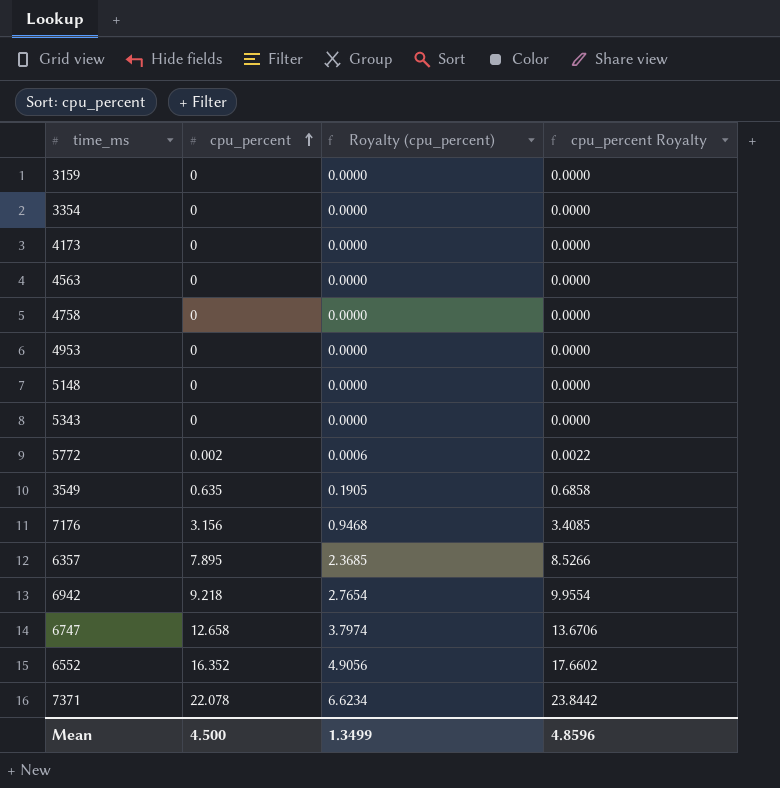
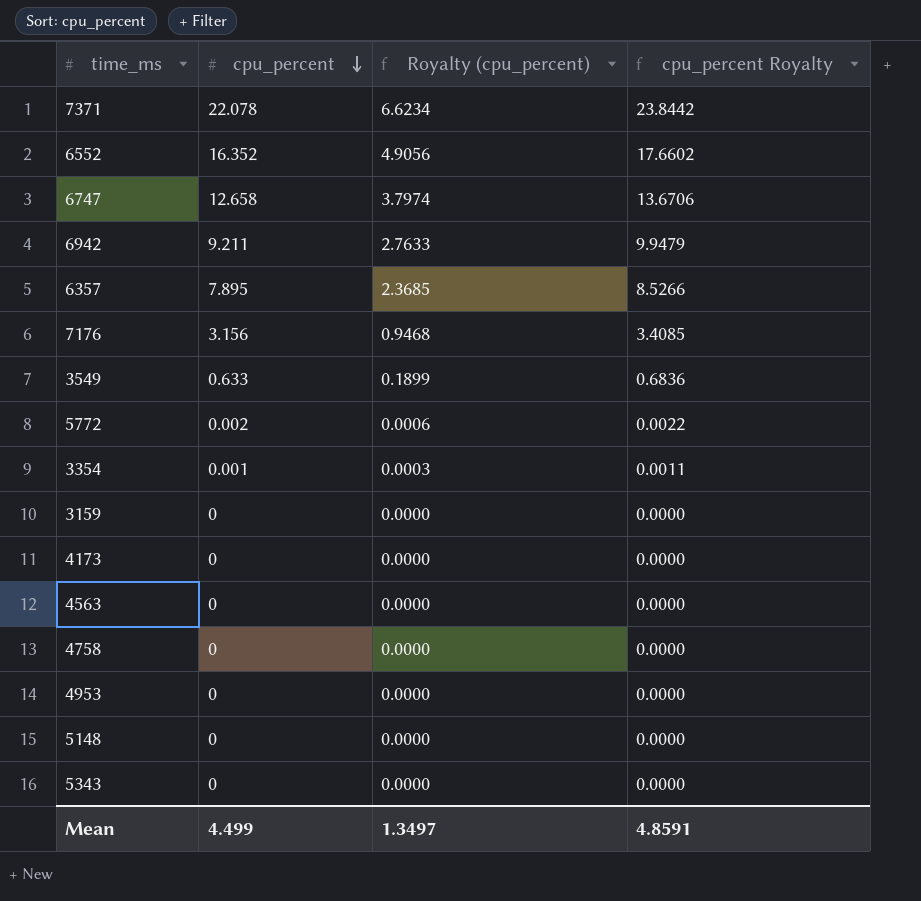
row order: cpu_percent ascending -> cpu_percent descending
6942 | cpu_percent: 9.218 -> 9.211
6942 | Royalty (cpu_percent): 2.7654 -> 2.7633
6942 | cpu_percent Royalty: 9.9554 -> 9.9479
3549 | cpu_percent: 0.635 -> 0.633
3549 | Royalty (cpu_percent): 0.1905 -> 0.1899
3549 | cpu_percent Royalty: 0.6858 -> 0.6836
3354 | cpu_percent: 0 -> 0.001
3354 | Royalty (cpu_percent): 0.0000 -> 0.0003
3354 | cpu_percent Royalty: 0.0000 -> 0.0011
Mean | cpu_percent: 4.500 -> 4.499
Mean | Royalty (cpu_percent): 1.3499 -> 1.3497
Mean | cpu_percent Royalty: 4.8596 -> 4.8591

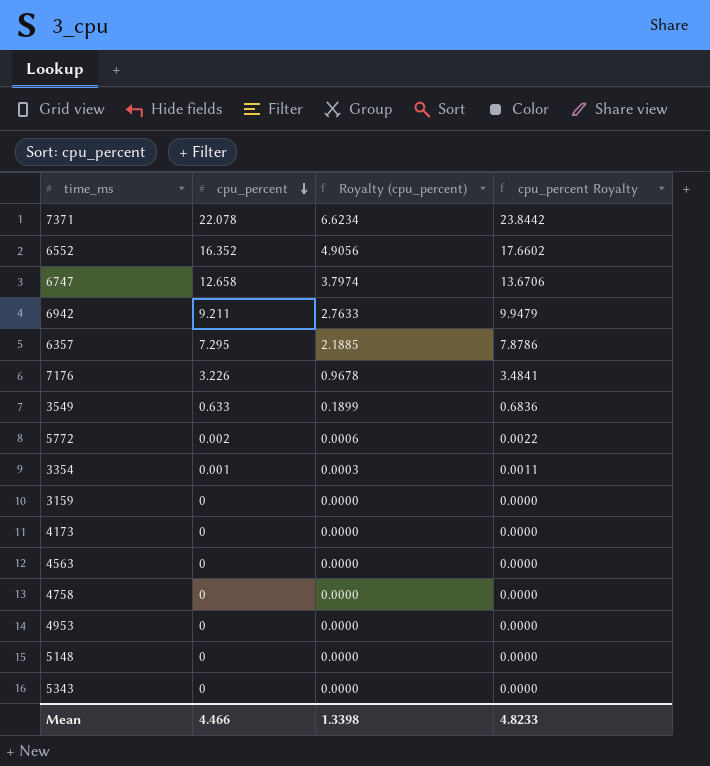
6357 | cpu_percent: 7.895 -> 7.295
6357 | Royalty (cpu_percent): 2.3685 -> 2.1885
6357 | cpu_percent Royalty: 8.5266 -> 7.8786
7176 | cpu_percent: 3.156 -> 3.226
7176 | Royalty (cpu_percent): 0.9468 -> 0.9678
7176 | cpu_percent Royalty: 3.4085 -> 3.4841
Mean | cpu_percent: 4.499 -> 4.466
Mean | Royalty (cpu_percent): 1.3497 -> 1.3398
Mean | cpu_percent Royalty: 4.8591 -> 4.8233

